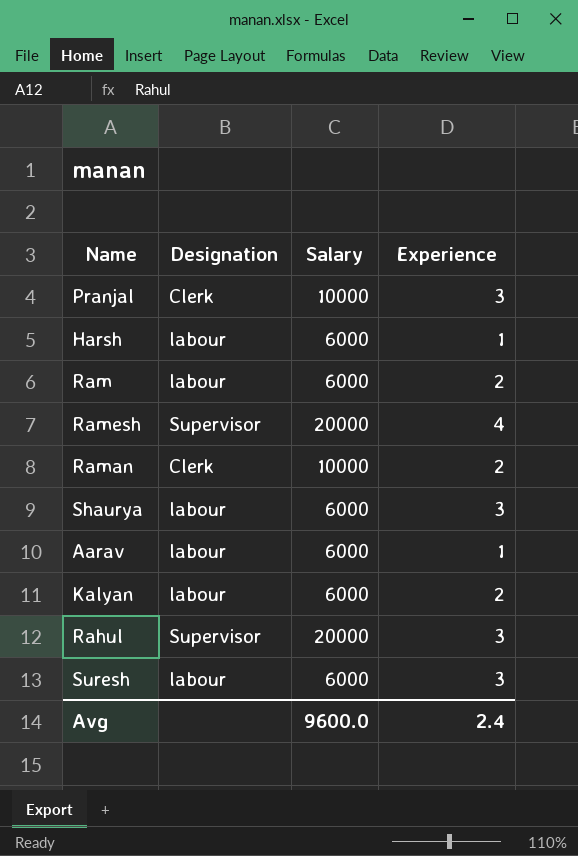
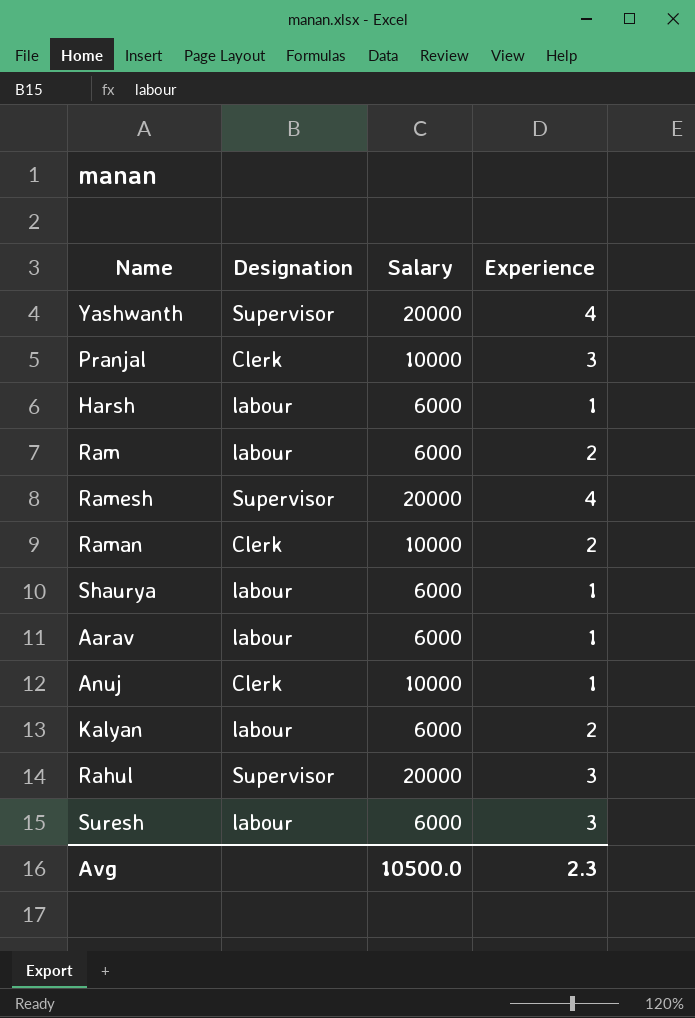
row Yashwanth: none -> Supervisor | 20000 | 4
Shaurya | Experience: 3 -> 1
row Anuj: none -> Clerk | 10000 | 1
Avg | Salary: 9600.0 -> 10500.0
Avg | Experience: 2.4 -> 2.3

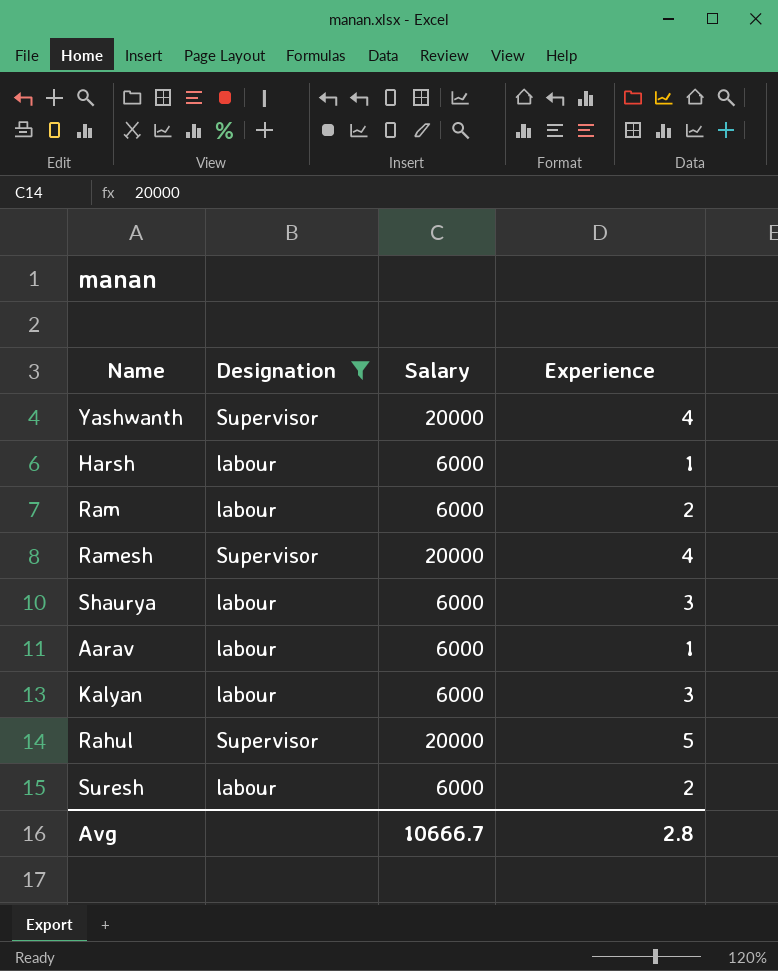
filter: none -> Designation != Clerk
Shaurya | Experience: 1 -> 3
Kalyan | Experience: 2 -> 3
Rahul | Experience: 3 -> 5
Suresh | Experience: 3 -> 2
Avg | Salary: 10500.0 -> 10666.7
Avg | Experience: 2.3 -> 2.8

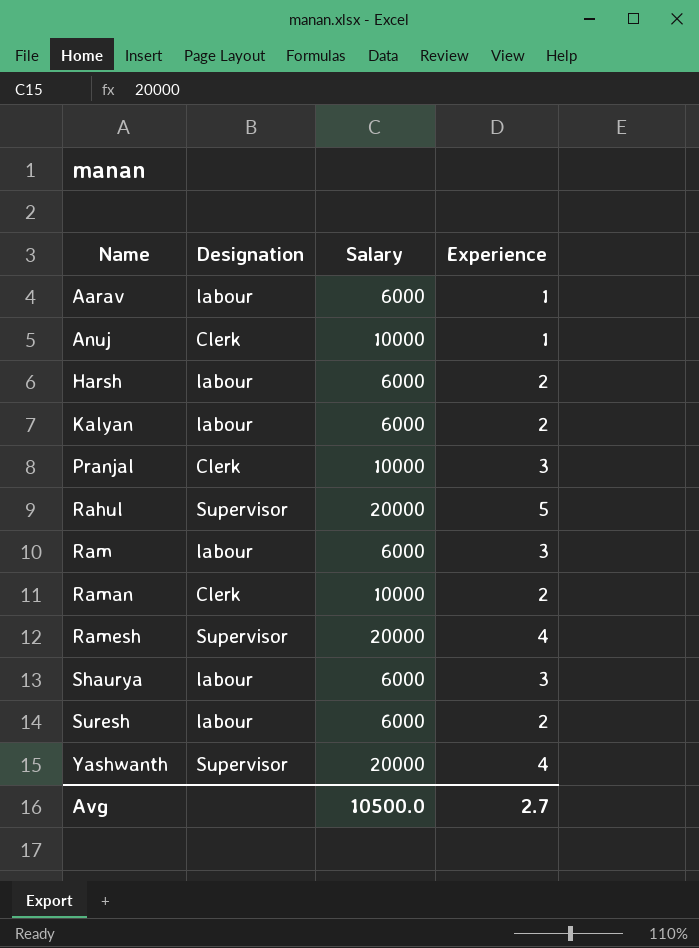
filter: Designation != Clerk -> none
row order: none -> Name ascending
Harsh | Experience: 1 -> 2
Kalyan | Experience: 3 -> 2
Ram | Experience: 2 -> 3
Avg | Salary: 10666.7 -> 10500.0
Avg | Experience: 2.8 -> 2.7

